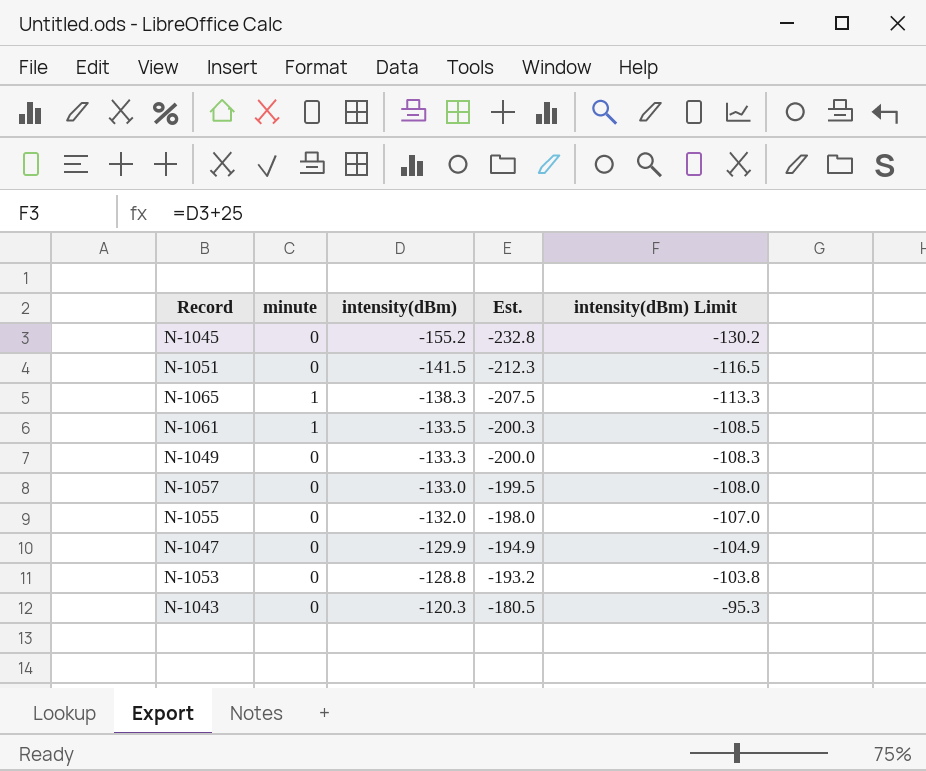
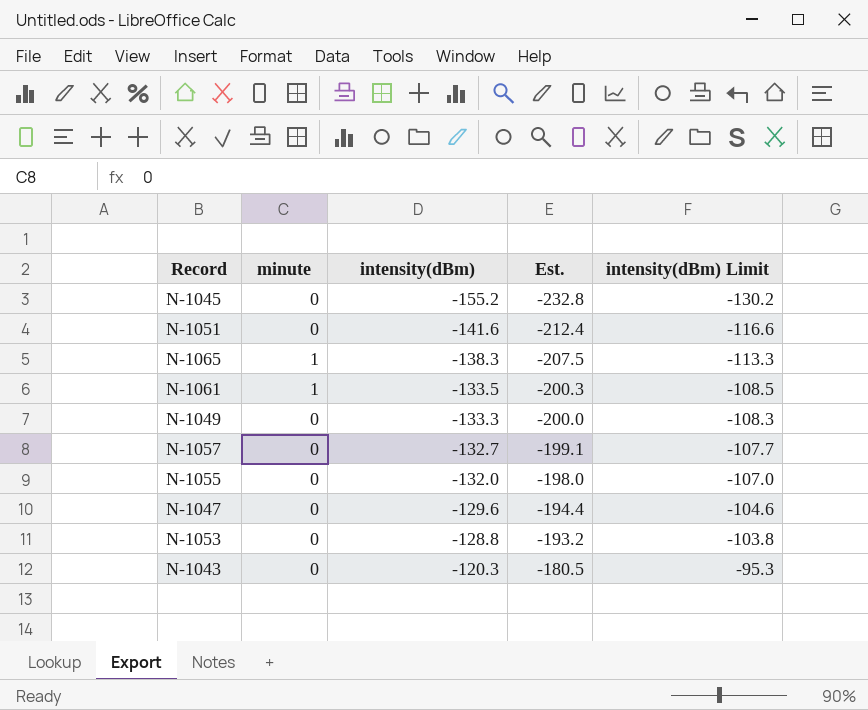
N-1051 | intensity(dBm): -141.5 -> -141.6
N-1051 | Est.: -212.3 -> -212.4
N-1051 | intensity(dBm) Limit: -116.5 -> -116.6
N-1057 | intensity(dBm): -133.0 -> -132.7
N-1057 | Est.: -199.5 -> -199.1
N-1057 | intensity(dBm) Limit: -108.0 -> -107.7
N-1047 | intensity(dBm): -129.9 -> -129.6
N-1047 | Est.: -194.9 -> -194.4
N-1047 | intensity(dBm) Limit: -104.9 -> -104.6

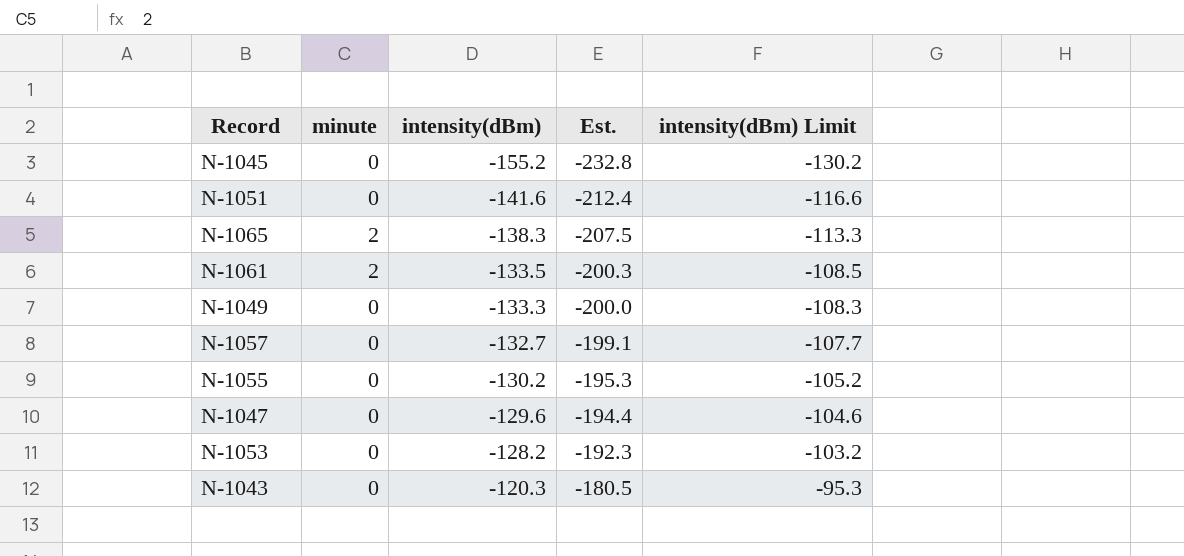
N-1065 | minute: 1 -> 2
N-1061 | minute: 1 -> 2
N-1055 | intensity(dBm): -132.0 -> -130.2
N-1055 | Est.: -198.0 -> -195.3
N-1055 | intensity(dBm) Limit: -107.0 -> -105.2
N-1053 | intensity(dBm): -128.8 -> -128.2
N-1053 | Est.: -193.2 -> -192.3
N-1053 | intensity(dBm) Limit: -103.8 -> -103.2

